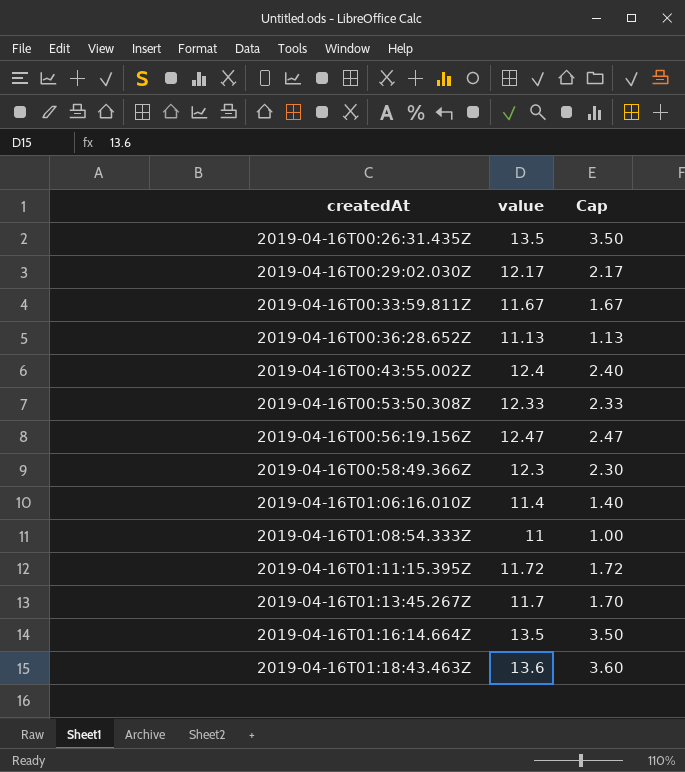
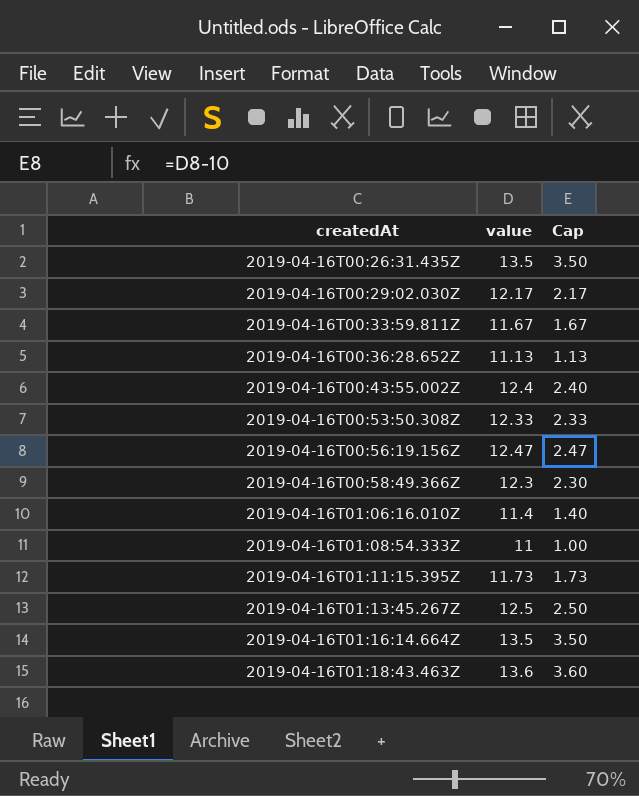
2019-04-16T01:11:15.395Z | value: 11.72 -> 11.73
2019-04-16T01:11:15.395Z | Cap: 1.72 -> 1.73
2019-04-16T01:13:45.267Z | value: 11.7 -> 12.5
2019-04-16T01:13:45.267Z | Cap: 1.70 -> 2.50

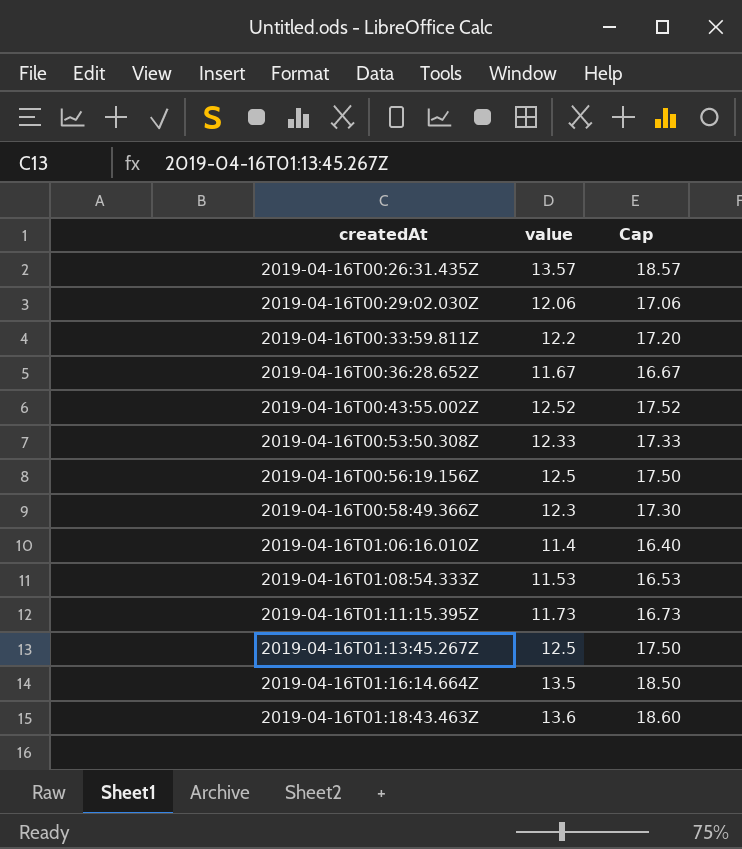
column Cap | formula: [value] - 10 -> [value] + 5
2019-04-16T00:26:31.435Z | value: 13.5 -> 13.57
2019-04-16T00:29:02.030Z | value: 12.17 -> 12.06
2019-04-16T00:33:59.811Z | value: 11.67 -> 12.2
2019-04-16T00:36:28.652Z | value: 11.13 -> 11.67
2019-04-16T00:43:55.002Z | value: 12.4 -> 12.52
2019-04-16T00:56:19.156Z | value: 12.47 -> 12.5
2019-04-16T01:08:54.333Z | value: 11 -> 11.53

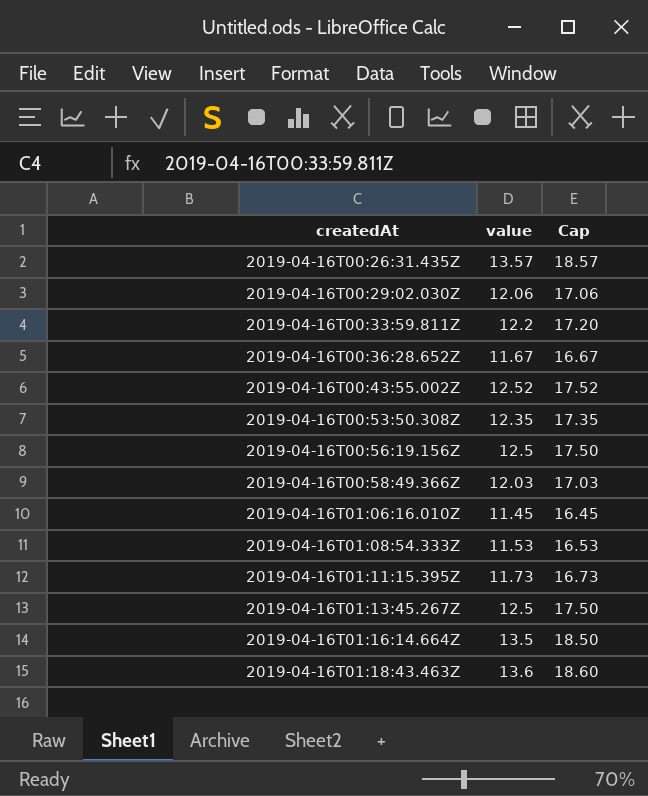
2019-04-16T00:53:50.308Z | value: 12.33 -> 12.35
2019-04-16T00:53:50.308Z | Cap: 17.33 -> 17.35
2019-04-16T00:58:49.366Z | value: 12.3 -> 12.03
2019-04-16T00:58:49.366Z | Cap: 17.30 -> 17.03
2019-04-16T01:06:16.010Z | value: 11.4 -> 11.45
2019-04-16T01:06:16.010Z | Cap: 16.40 -> 16.45

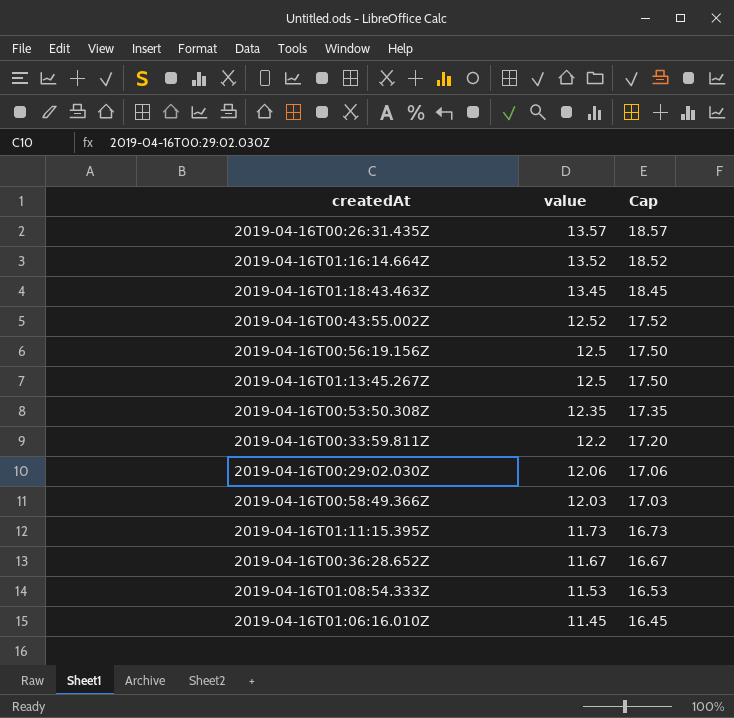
row order: createdAt ascending -> value descending
2019-04-16T01:16:14.664Z | value: 13.5 -> 13.52
2019-04-16T01:16:14.664Z | Cap: 18.50 -> 18.52
2019-04-16T01:18:43.463Z | value: 13.6 -> 13.45
2019-04-16T01:18:43.463Z | Cap: 18.60 -> 18.45

